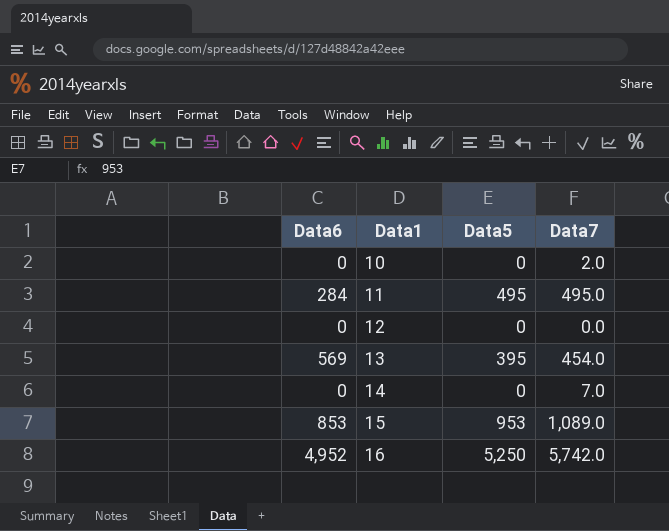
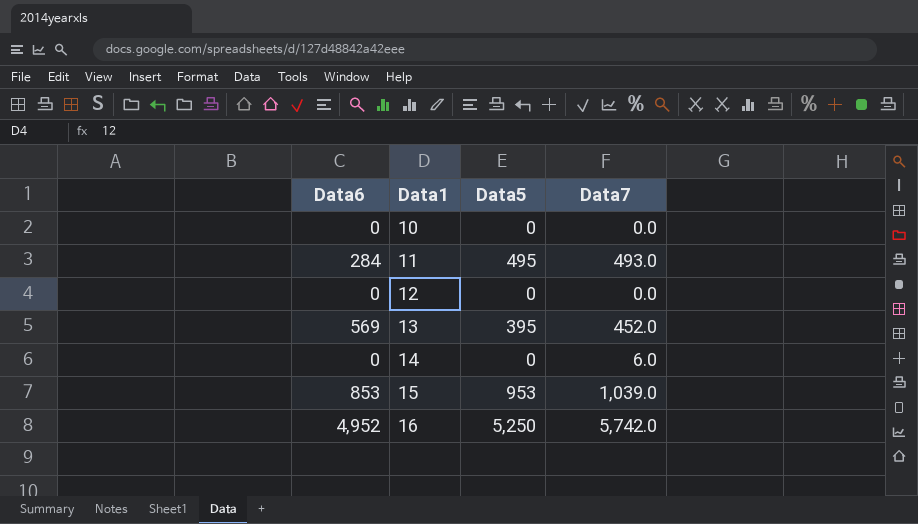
10 | Data7: 2.0 -> 0.0
11 | Data7: 495.0 -> 493.0
13 | Data7: 454.0 -> 452.0
14 | Data7: 7.0 -> 6.0
15 | Data7: 1,089.0 -> 1,039.0

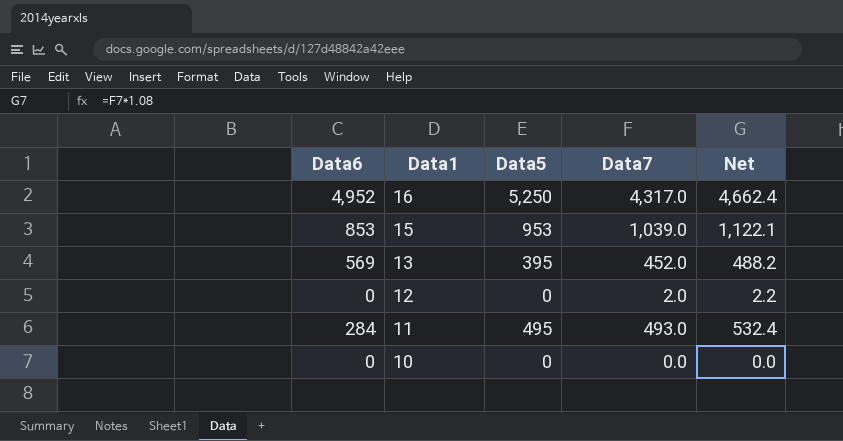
row order: Data1 ascending -> Data1 descending
column Net | formula: none -> [Data7] * 1.08
row 14: 0 | 0 | 6.0 -> none
16 | Data7: 5,742.0 -> 4,317.0
12 | Data7: 0.0 -> 2.0

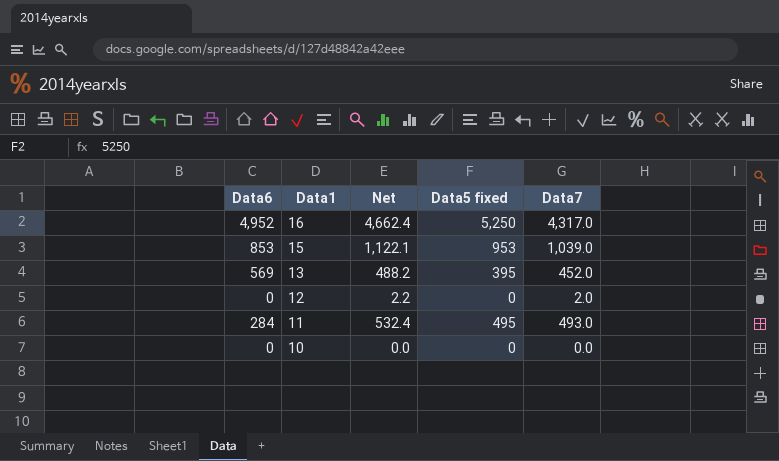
column Net | position: 5 -> 3
column name: Data5 -> Data5 fixed

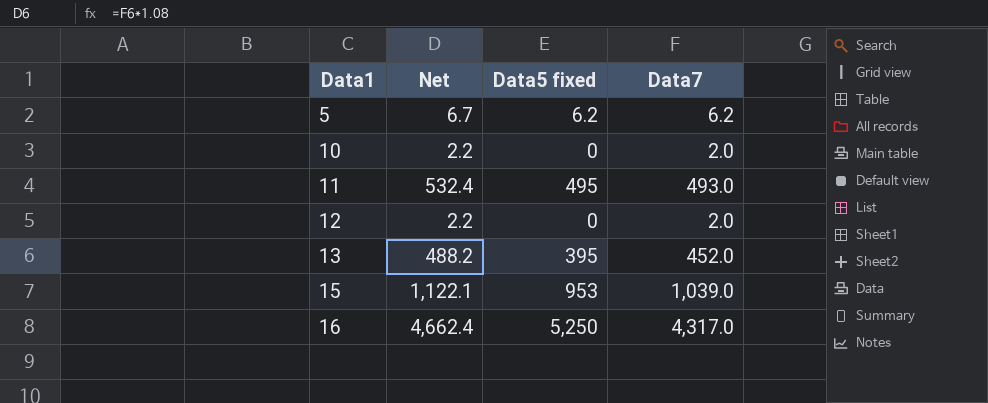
row order: Data1 descending -> Data1 ascending
column Data6 | position: 1 -> none
row 5: none -> 6.7 | 6.2 | 6.2
10 | Net: 0.0 -> 2.2
10 | Data7: 0.0 -> 2.0

